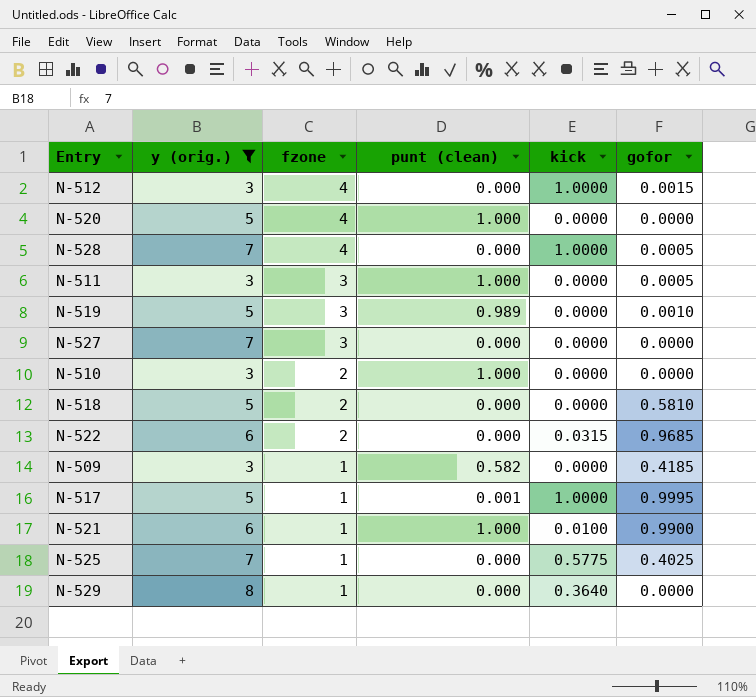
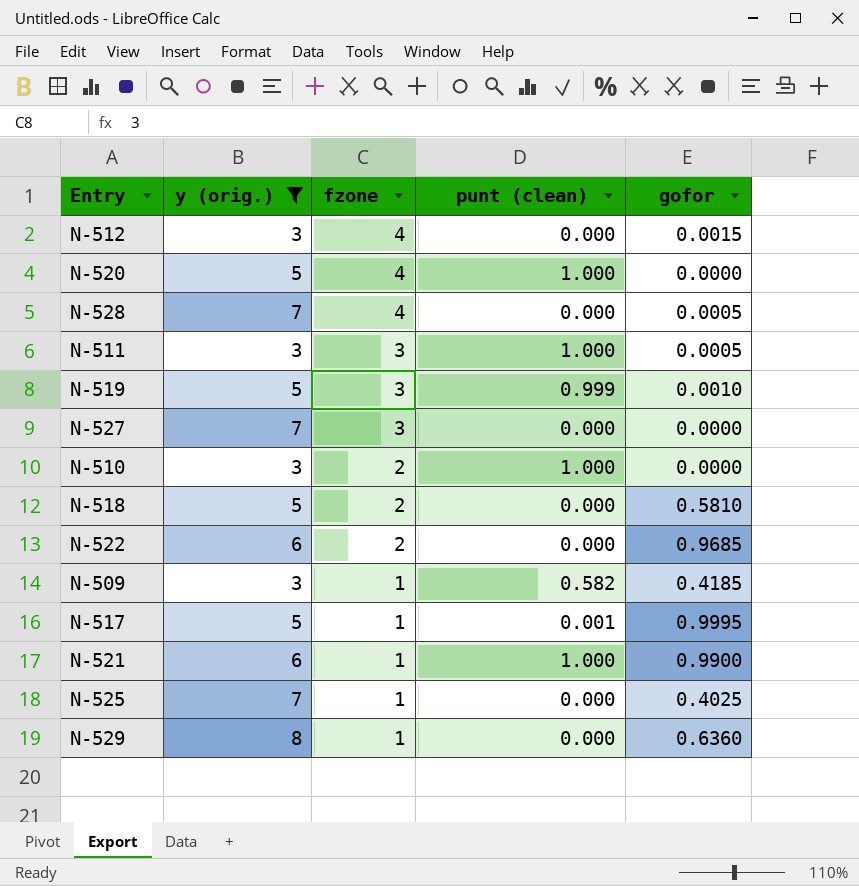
column kick | position: 5 -> none
N-519 | punt (clean): 0.989 -> 0.999
N-529 | gofor: 0.0000 -> 0.6360

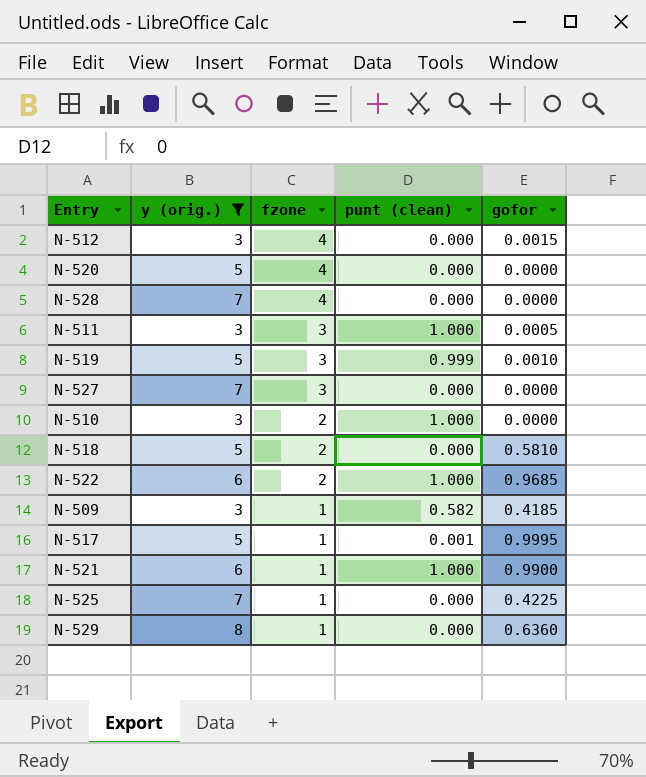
N-520 | punt (clean): 1.000 -> 0.000
N-528 | gofor: 0.0005 -> 0.0000
N-522 | punt (clean): 0.000 -> 1.000
N-525 | gofor: 0.4025 -> 0.4225

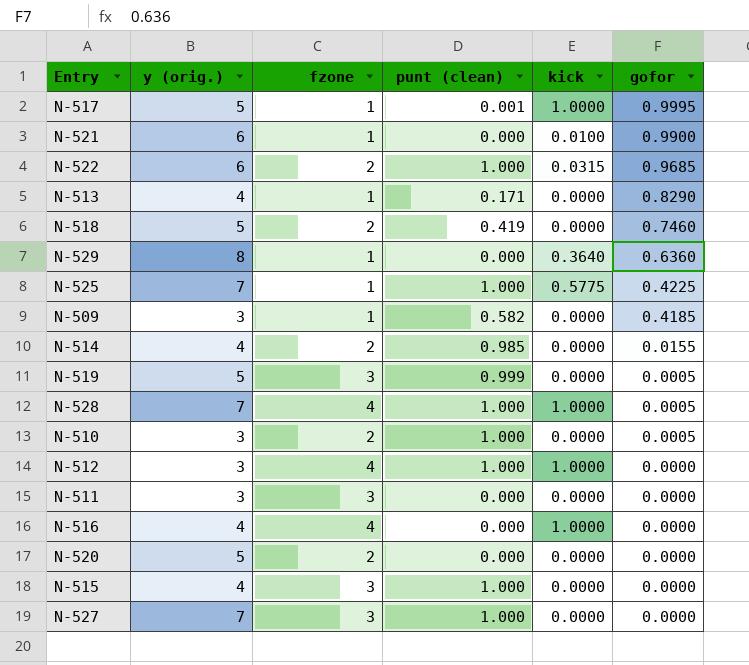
filter: y (orig.) != 4 -> none
row order: fzone descending -> gofor descending
column kick | position: none -> 5
N-521 | punt (clean): 1.000 -> 0.000
N-518 | punt (clean): 0.000 -> 0.419
N-518 | gofor: 0.5810 -> 0.7460
N-525 | punt (clean): 0.000 -> 1.000
N-519 | gofor: 0.0010 -> 0.0005
N-528 | punt (clean): 0.000 -> 1.000
N-528 | gofor: 0.0000 -> 0.0005
N-510 | gofor: 0.0000 -> 0.0005
N-512 | punt (clean): 0.000 -> 1.000
N-512 | gofor: 0.0015 -> 0.0000
N-511 | punt (clean): 1.000 -> 0.000
N-511 | gofor: 0.0005 -> 0.0000
N-520 | fzone: 4 -> 2
N-527 | punt (clean): 0.000 -> 1.000

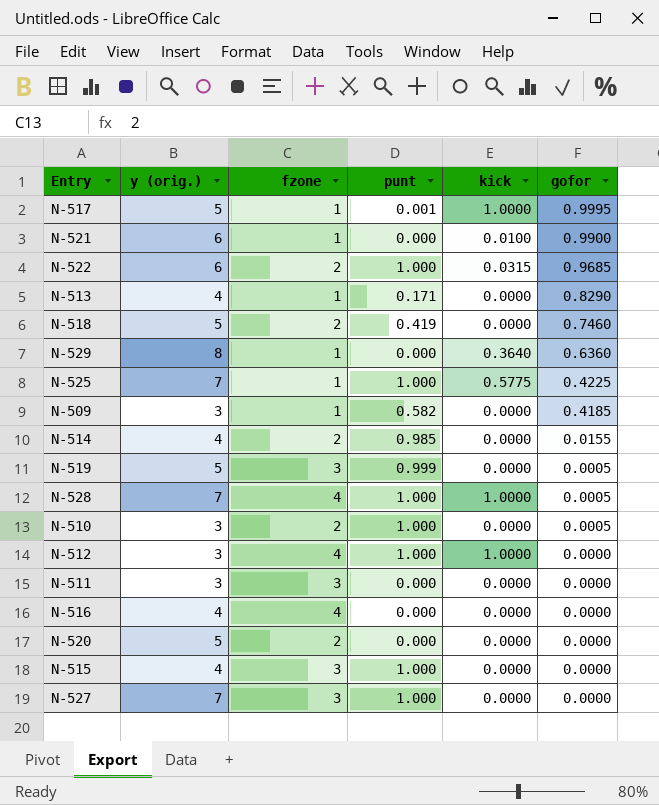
column name: punt (clean) -> punt
N-516 | kick: 1.0000 -> 0.0000

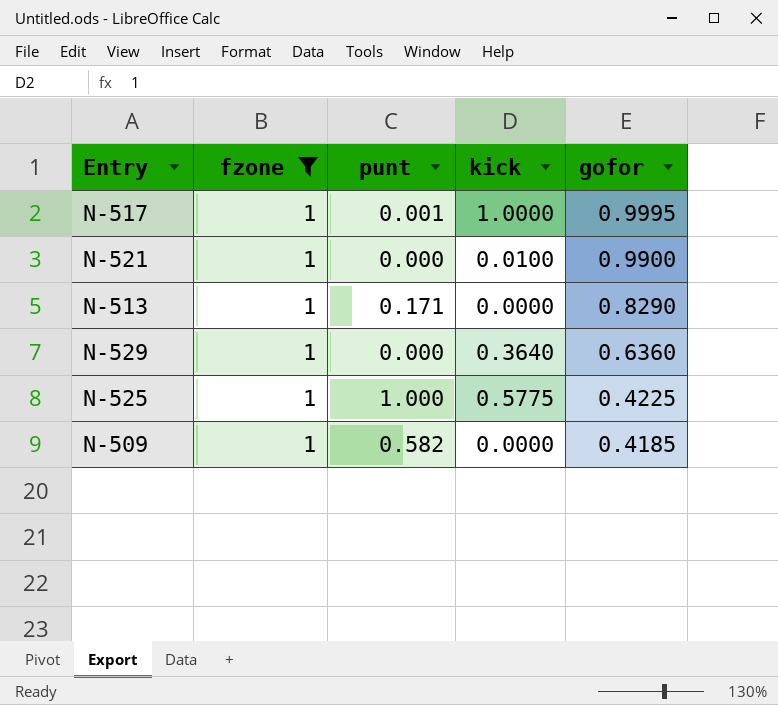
filter: none -> fzone = 1
column y (orig.) | position: 2 -> none

